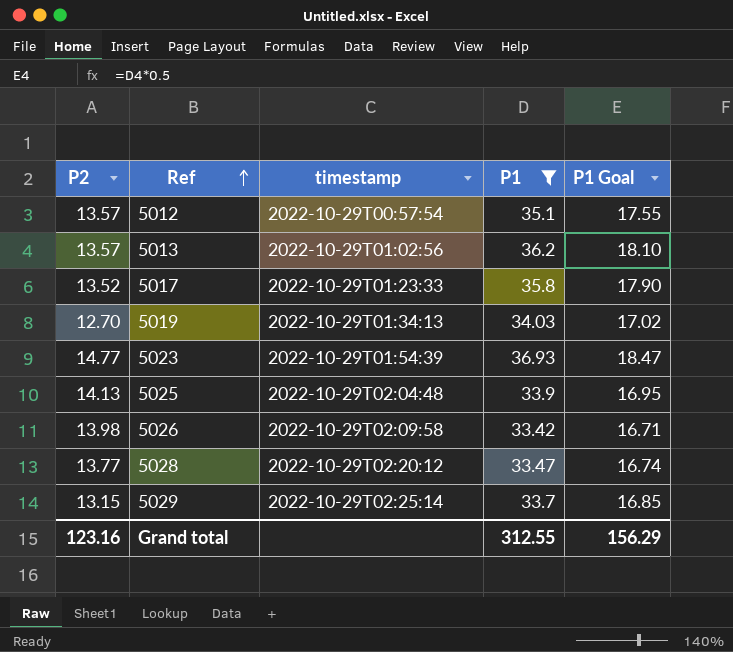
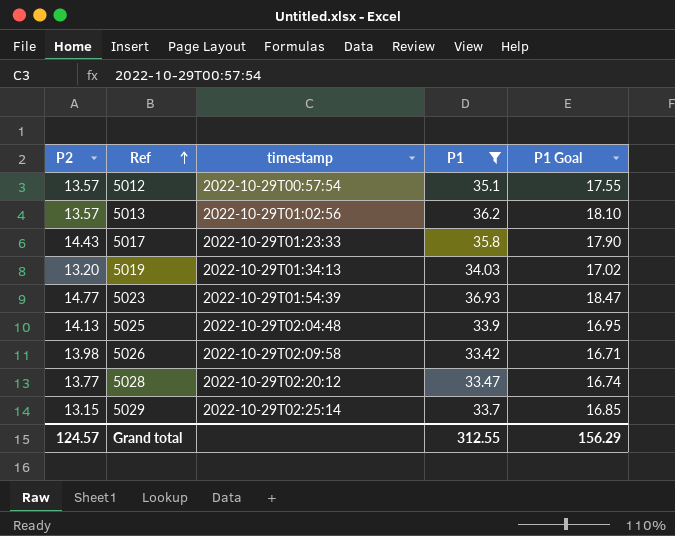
5017 | P2: 13.52 -> 14.43
5019 | P2: 12.70 -> 13.20
Grand total | P2: 123.16 -> 124.57

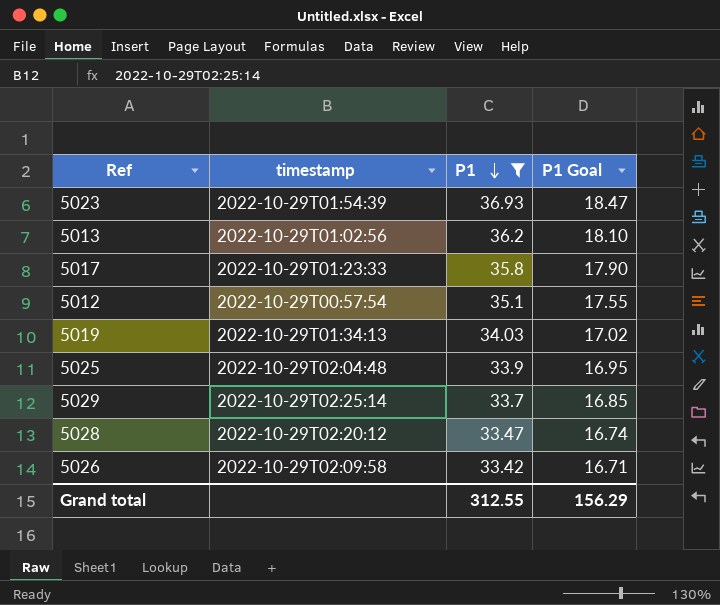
row order: Ref ascending -> P1 descending
column P2 | position: 1 -> none

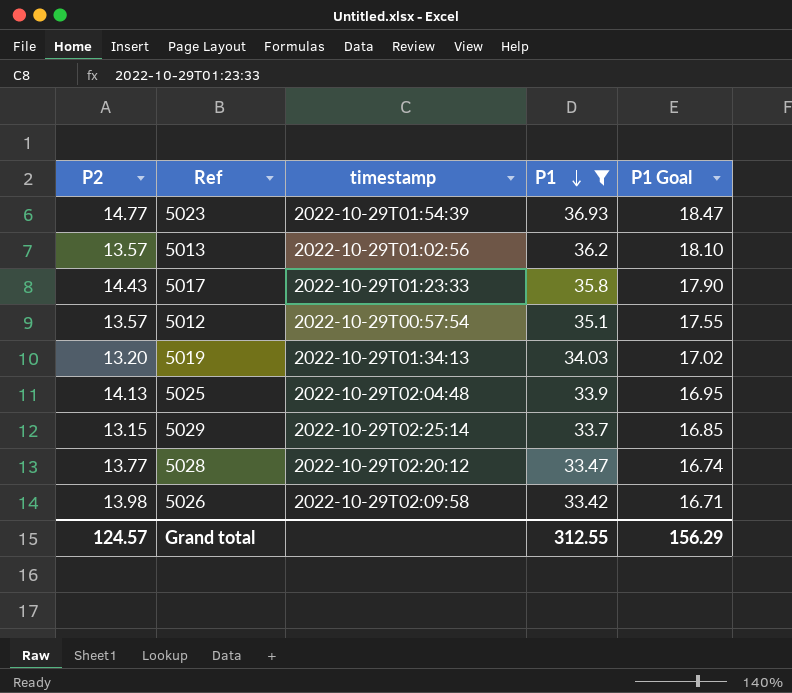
column P2 | position: none -> 1

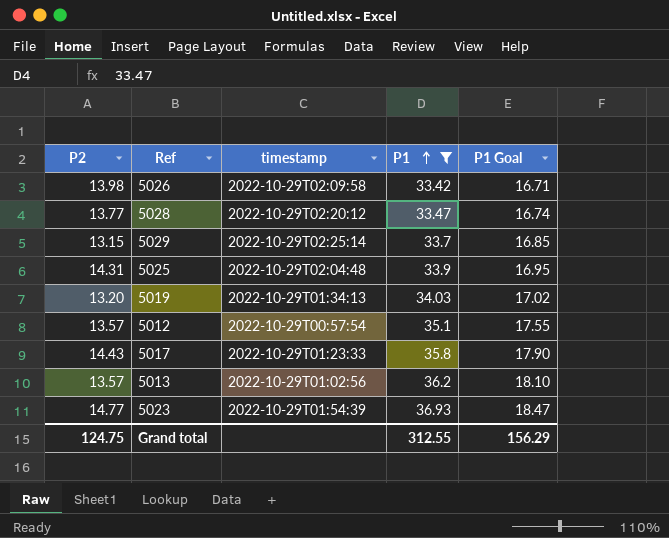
row order: P1 descending -> P1 ascending
5025 | P2: 14.13 -> 14.31
Grand total | P2: 124.57 -> 124.75

